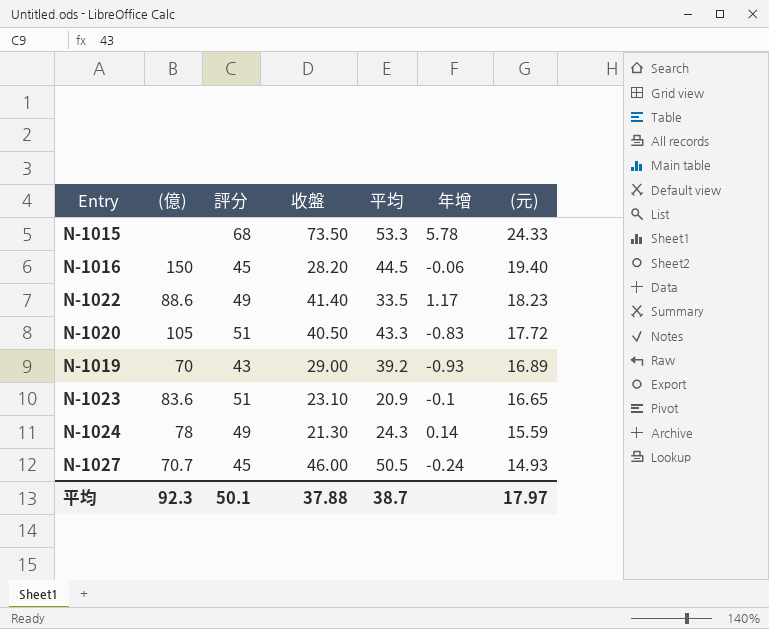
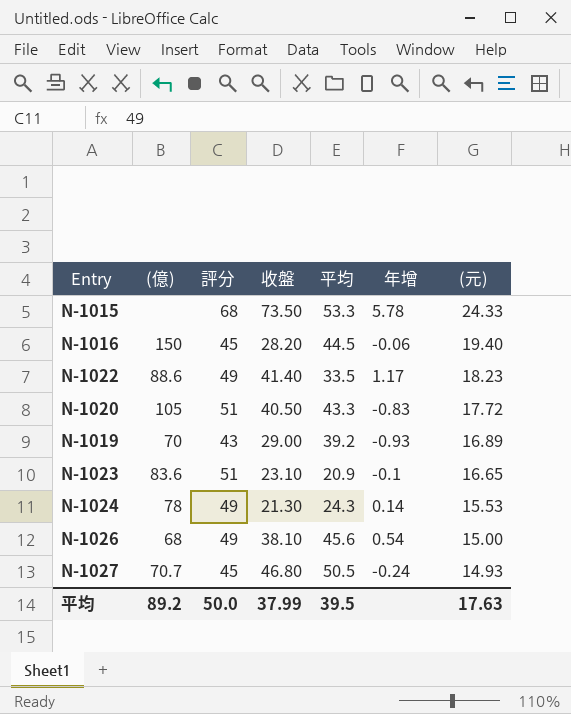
N-1024 | (元): 15.59 -> 15.53
row N-1026: none -> 68 | 49 | 38.10 | 45.6 | 0.54 | 15.00
N-1027 | 收盤: 46.00 -> 46.80
平均 | (億): 92.3 -> 89.2
平均 | 評分: 50.1 -> 50.0
平均 | 收盤: 37.88 -> 37.99
平均 | 平均: 38.7 -> 39.5
平均 | (元): 17.97 -> 17.63

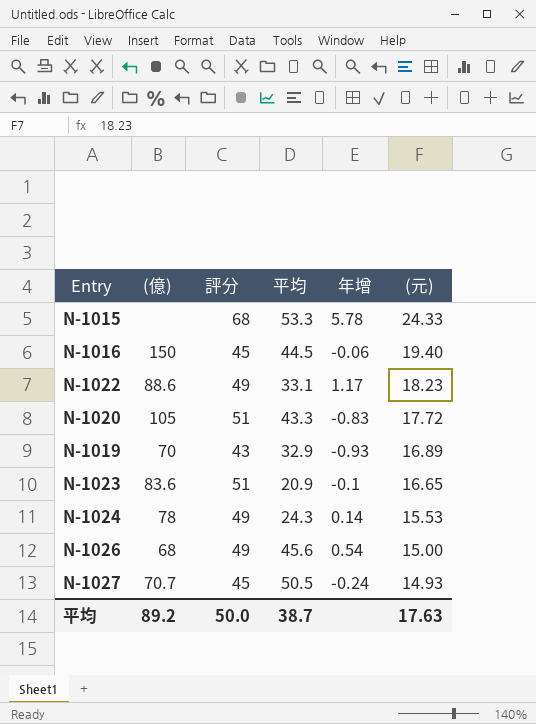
column 收盤 | position: 4 -> none
N-1022 | 平均: 33.5 -> 33.1
N-1019 | 平均: 39.2 -> 32.9
平均 | 平均: 39.5 -> 38.7

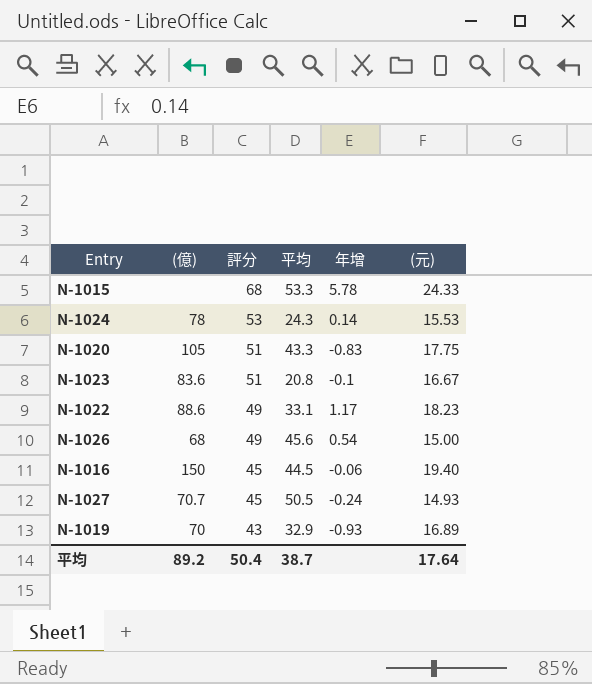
row order: (元) descending -> 評分 descending
N-1024 | 評分: 49 -> 53
N-1020 | (元): 17.72 -> 17.75
N-1023 | 平均: 20.9 -> 20.8
N-1023 | (元): 16.65 -> 16.67
平均 | 評分: 50.0 -> 50.4
平均 | (元): 17.63 -> 17.64

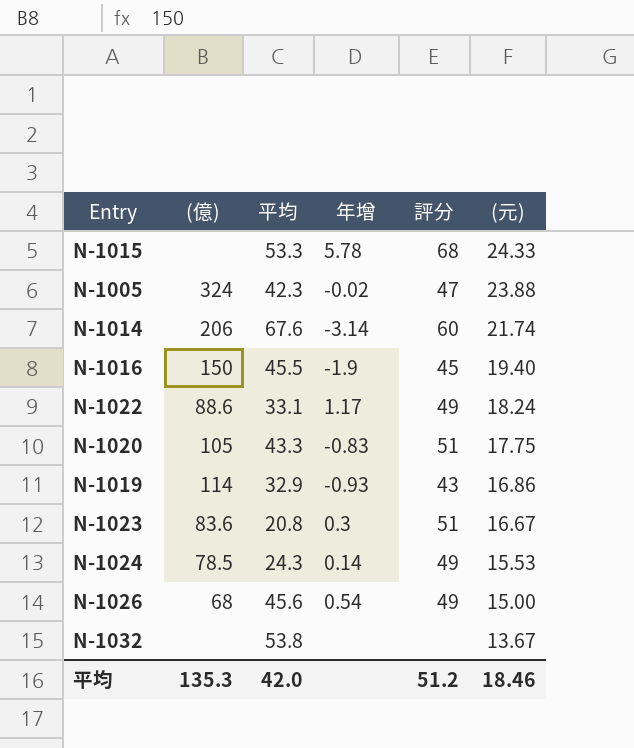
row order: 評分 descending -> (元) descending
column 評分 | position: 3 -> 5
row N-1027: 70.7 | 45 | 50.5 | -0.24 | 14.93 -> none
row N-1005: none -> 324 | 42.3 | -0.02 | 47 | 23.88
row N-1014: none -> 206 | 67.6 | -3.14 | 60 | 21.74
N-1016 | 平均: 44.5 -> 45.5
N-1016 | 年增: -0.06 -> -1.9
N-1022 | (元): 18.23 -> 18.24
N-1019 | (億): 70 -> 114
N-1019 | (元): 16.89 -> 16.86
N-1023 | 年增: -0.1 -> 0.3
N-1024 | (億): 78 -> 78.5
N-1024 | 評分: 53 -> 49
row N-1032: none -> none | 53.8 | none | none | 13.67
平均 | (億): 89.2 -> 135.3
平均 | 平均: 38.7 -> 42.0
平均 | 評分: 50.4 -> 51.2
平均 | (元): 17.64 -> 18.46

